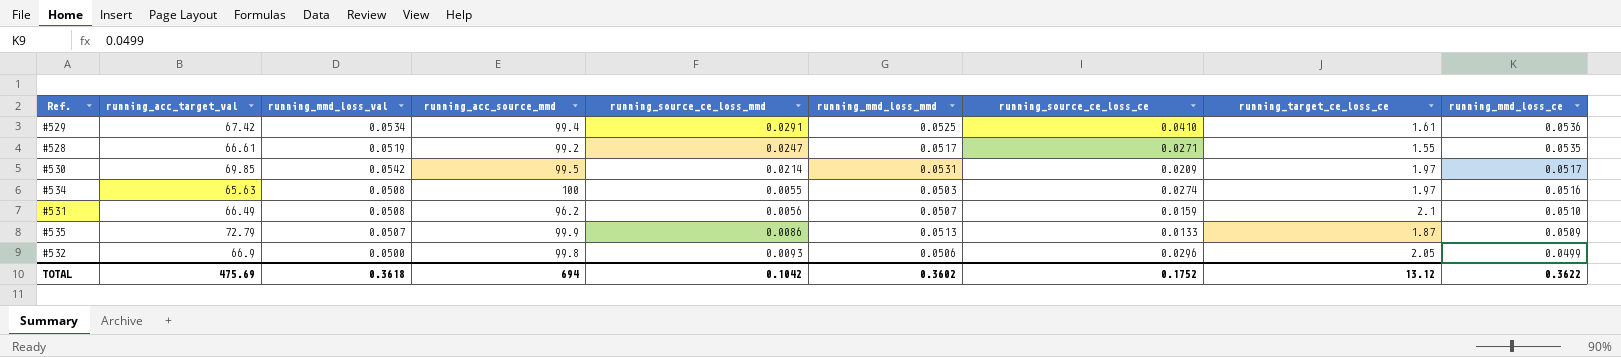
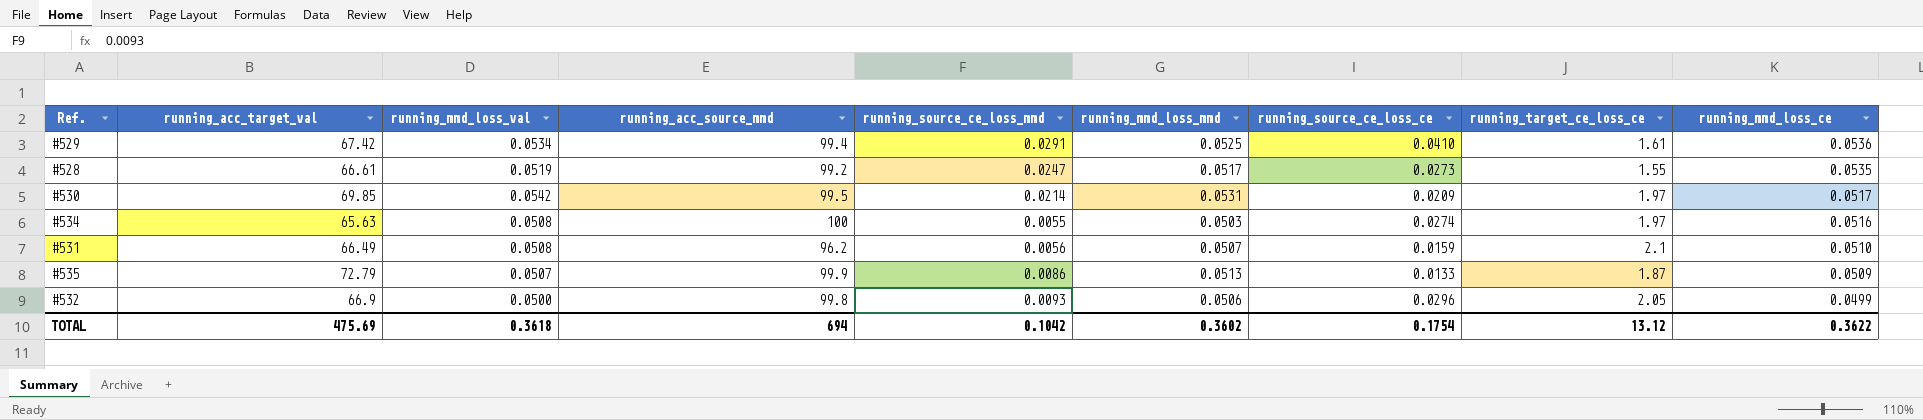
#528 | running_source_ce_loss_ce: 0.0271 -> 0.0273
TOTAL | running_source_ce_loss_ce: 0.1752 -> 0.1754

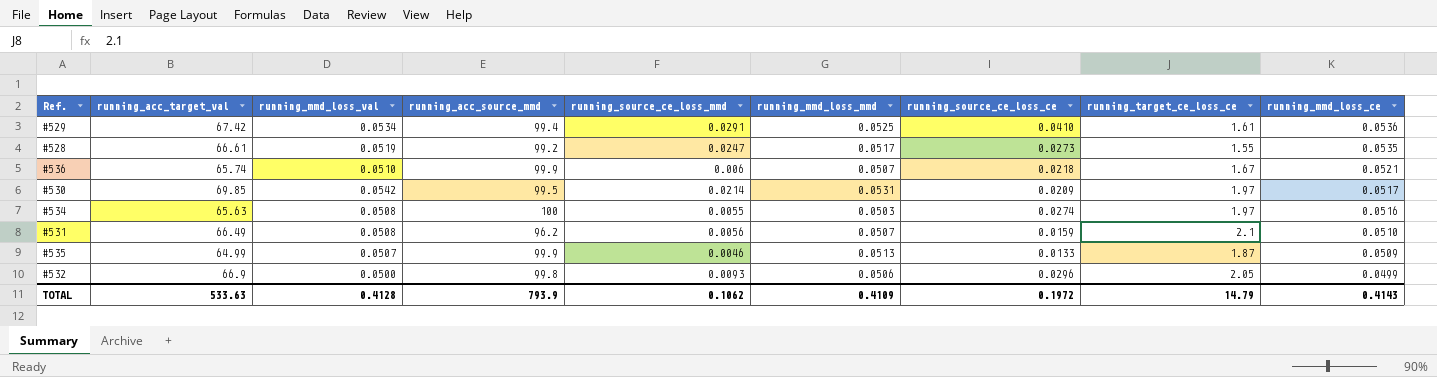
row #536: none -> 65.74 | 0.0510 | 99.9 | 0.006 | 0.0507 | 0.0218 | 1.67 | 0.0521
#535 | running_acc_target_val: 72.79 -> 64.99
#535 | running_source_ce_loss_mmd: 0.0086 -> 0.0046
TOTAL | running_acc_target_val: 475.69 -> 533.63
TOTAL | running_mmd_loss_val: 0.3618 -> 0.4128
TOTAL | running_acc_source_mmd: 694 -> 793.9
TOTAL | running_source_ce_loss_mmd: 0.1042 -> 0.1062
TOTAL | running_mmd_loss_mmd: 0.3602 -> 0.4109
TOTAL | running_source_ce_loss_ce: 0.1754 -> 0.1972
TOTAL | running_target_ce_loss_ce: 13.12 -> 14.79
TOTAL | running_mmd_loss_ce: 0.3622 -> 0.4143

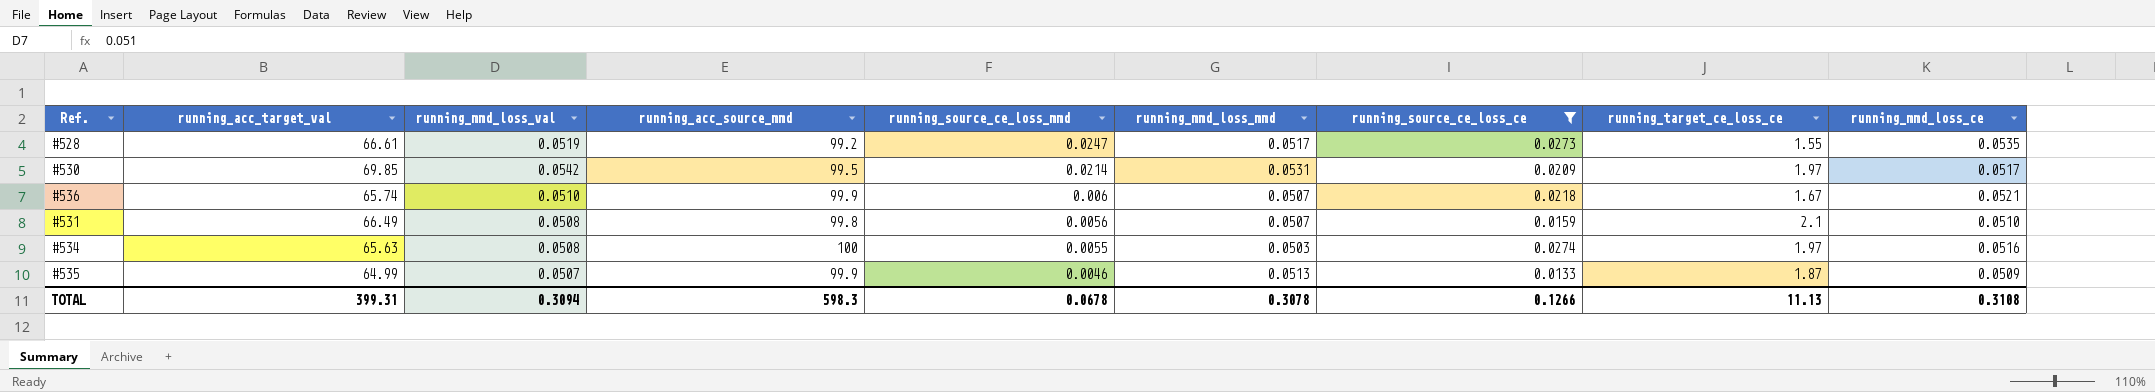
filter: none -> running_source_ce_loss_ce <= 0.0274
row order: running_mmd_loss_ce descending -> running_source_ce_loss_mmd descending
#531 | running_acc_source_mmd: 96.2 -> 99.8
TOTAL | running_acc_target_val: 533.63 -> 399.31
TOTAL | running_mmd_loss_val: 0.4128 -> 0.3094
TOTAL | running_acc_source_mmd: 793.9 -> 598.3
TOTAL | running_source_ce_loss_mmd: 0.1062 -> 0.0678
TOTAL | running_mmd_loss_mmd: 0.4109 -> 0.3078
TOTAL | running_source_ce_loss_ce: 0.1972 -> 0.1266
TOTAL | running_target_ce_loss_ce: 14.79 -> 11.13
TOTAL | running_mmd_loss_ce: 0.4143 -> 0.3108

